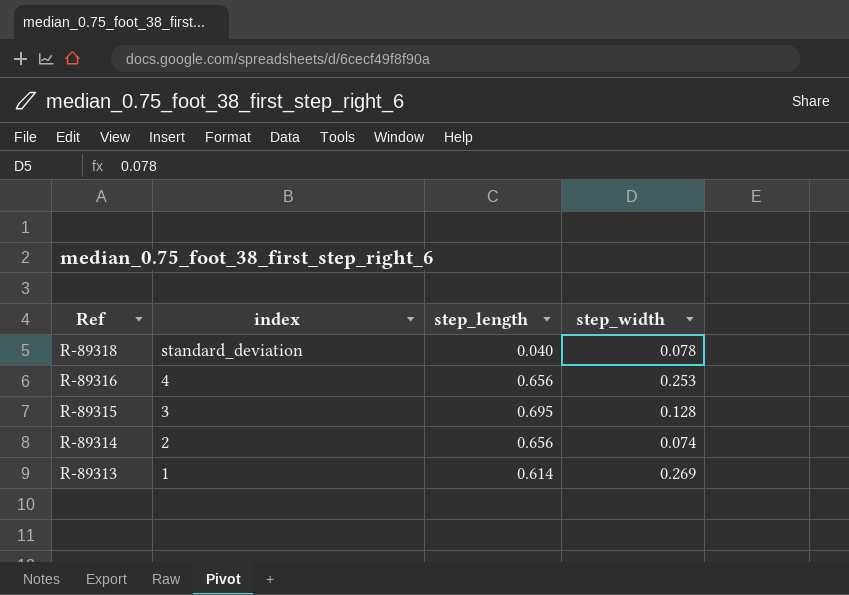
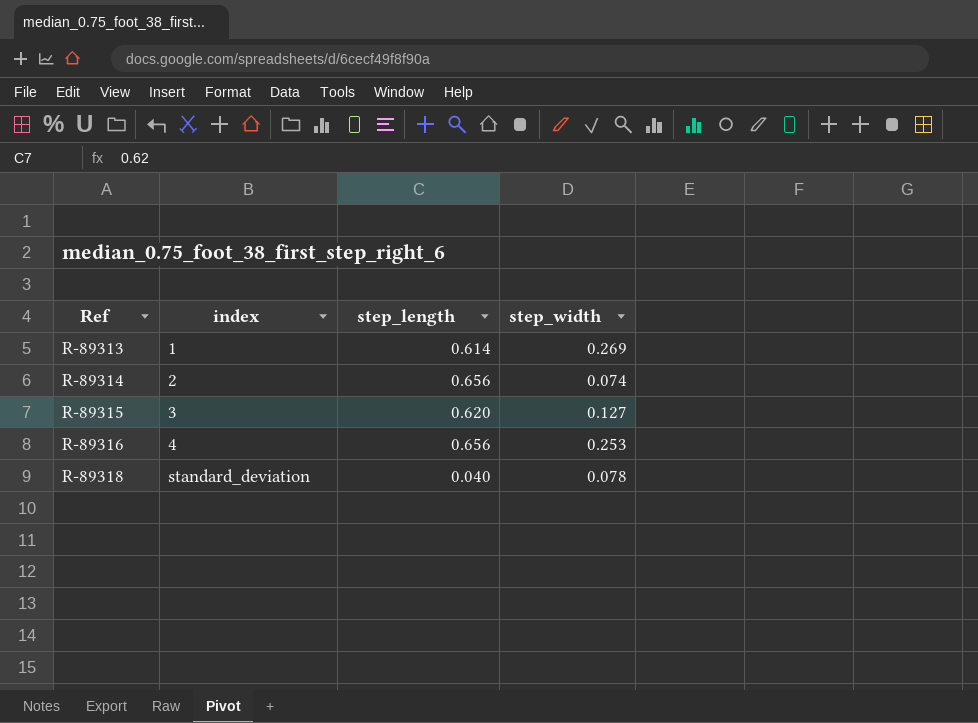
row order: Ref descending -> Ref ascending
R-89315 | step_length: 0.695 -> 0.620
R-89315 | step_width: 0.128 -> 0.127

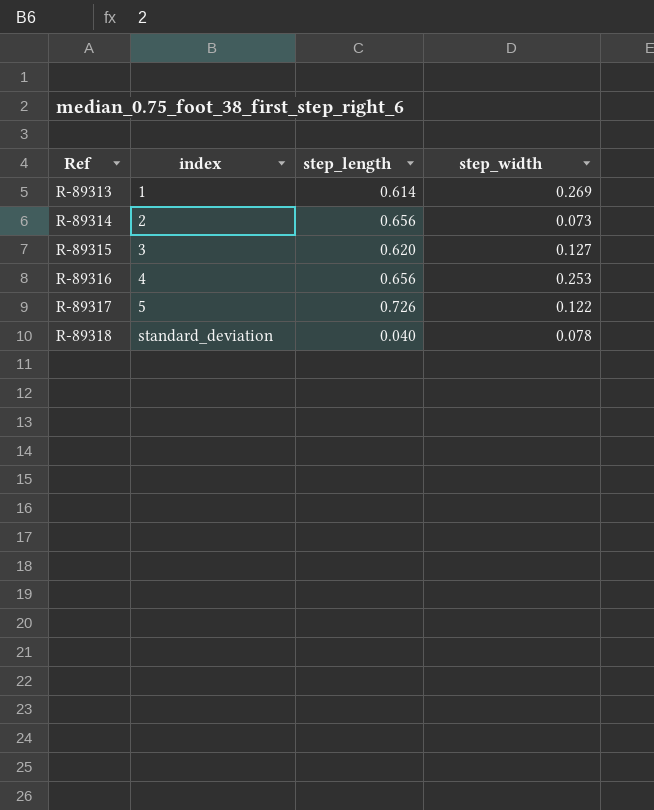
R-89314 | step_width: 0.074 -> 0.073
row R-89317: none -> 5 | 0.726 | 0.122

